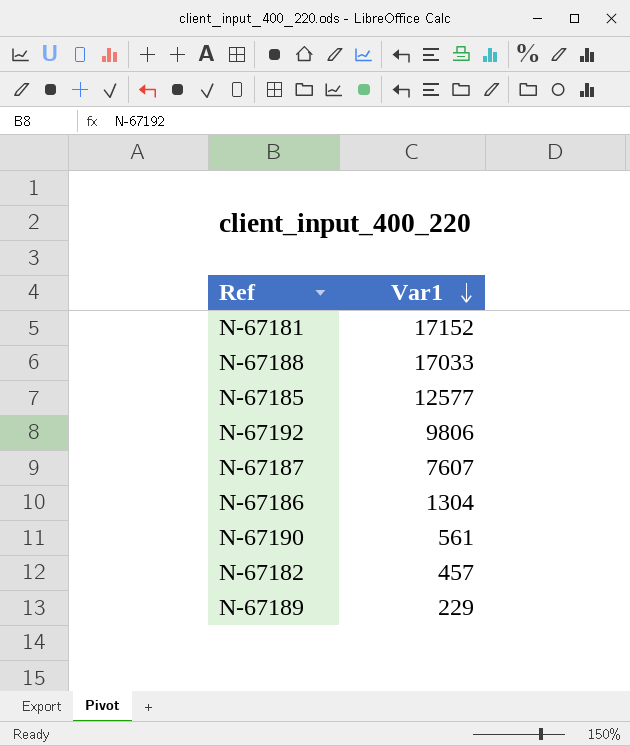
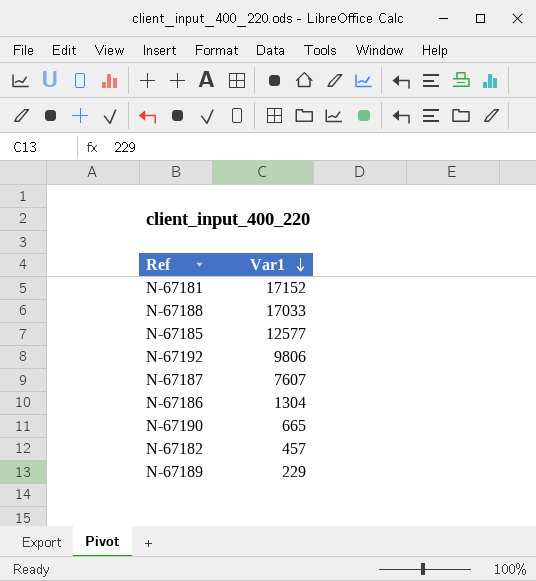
N-67190 | Var1: 561 -> 665

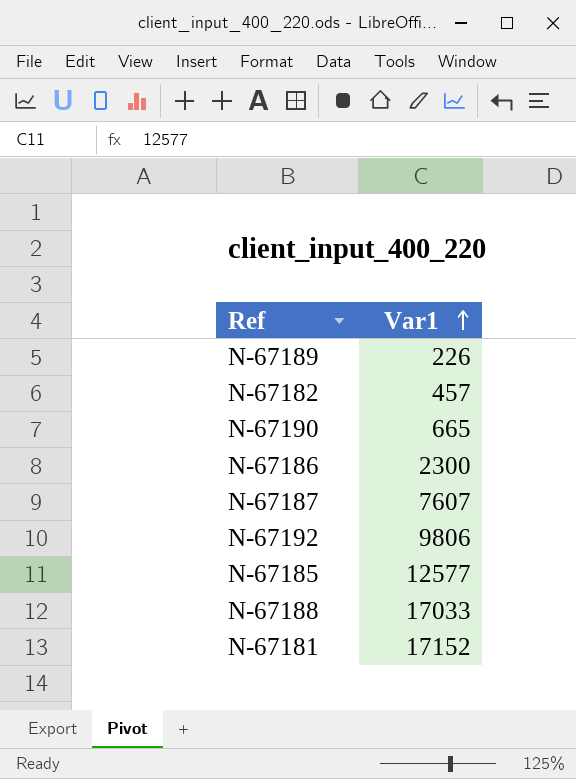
row order: Var1 descending -> Var1 ascending
N-67189 | Var1: 229 -> 226
N-67186 | Var1: 1304 -> 2300

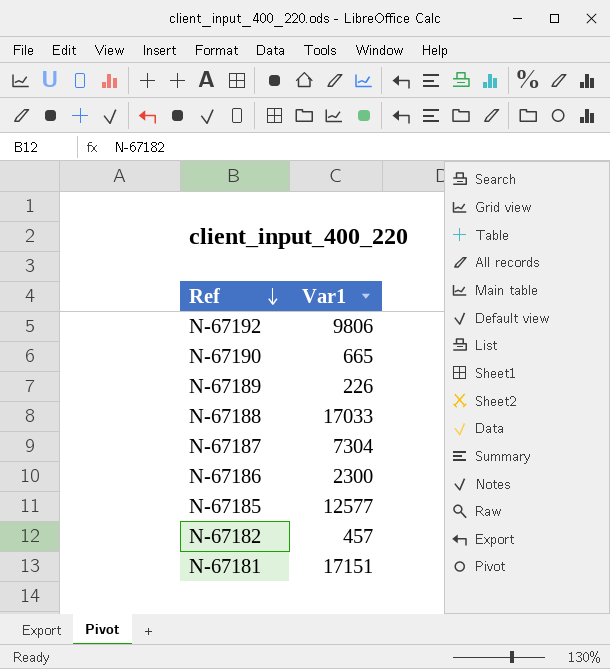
row order: Var1 ascending -> Ref descending
N-67187 | Var1: 7607 -> 7304
N-67181 | Var1: 17152 -> 17151

